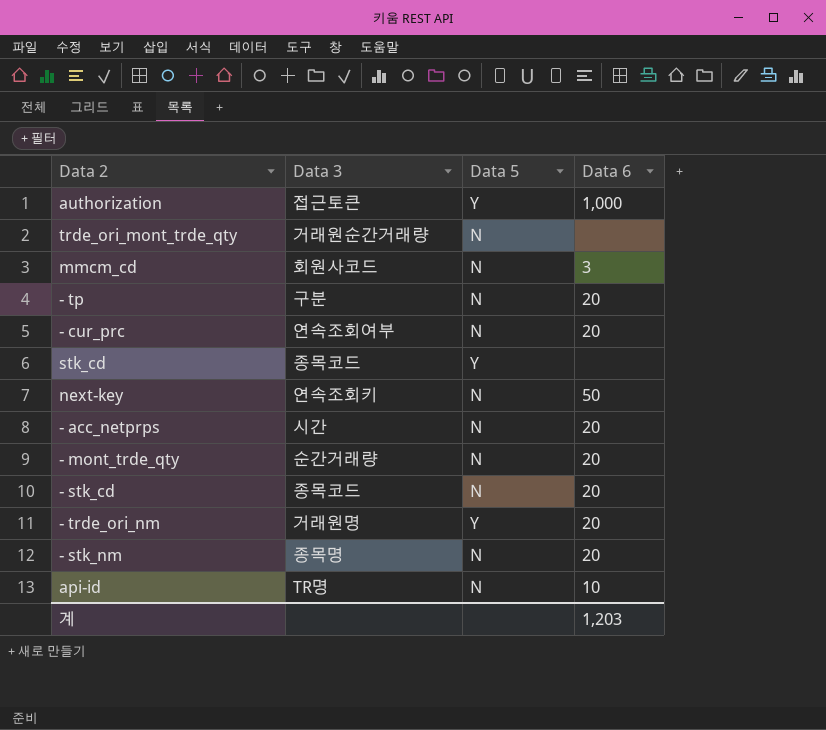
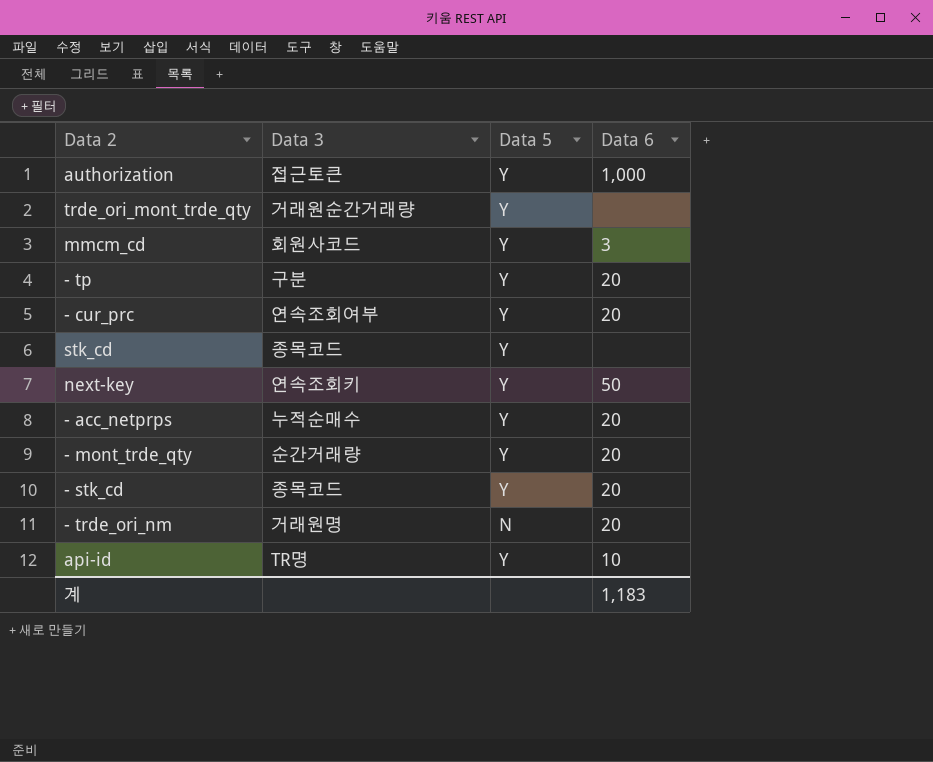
row - stk_nm: 종목명 | N | 20 -> none
trde_ori_mont_trde_qty | Data 5: N -> Y
mmcm_cd | Data 5: N -> Y
- tp | Data 5: N -> Y
- cur_prc | Data 5: N -> Y
next-key | Data 5: N -> Y
- acc_netprps | Data 3: 시간 -> 누적순매수
- acc_netprps | Data 5: N -> Y
- mont_trde_qty | Data 5: N -> Y
- stk_cd | Data 5: N -> Y
- trde_ori_nm | Data 5: Y -> N
api-id | Data 5: N -> Y
계 | Data 6: 1,203 -> 1,183

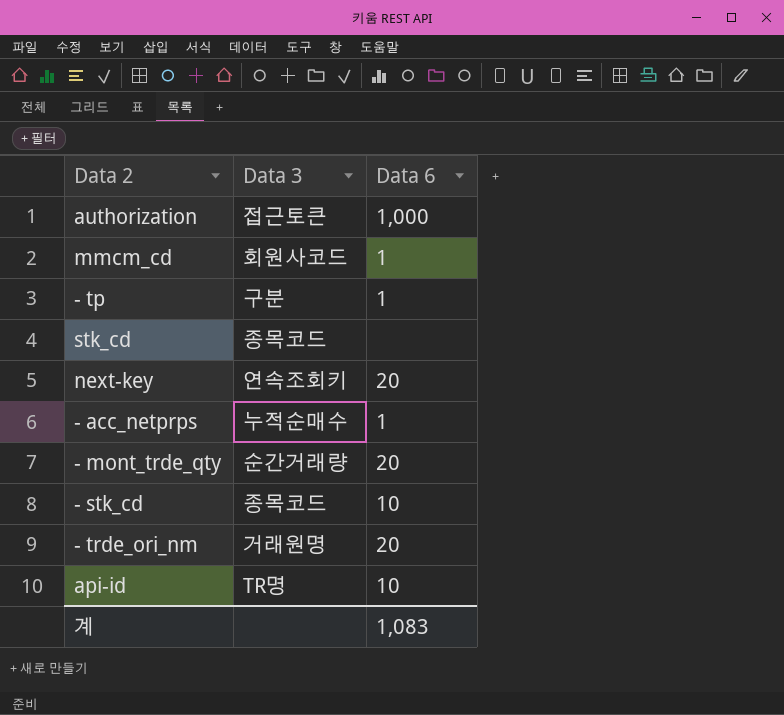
column Data 5 | position: 3 -> none
row trde_ori_mont_trde_qty: 거래원순간거래량 | Y | none -> none
row - cur_prc: 연속조회여부 | Y | 20 -> none
mmcm_cd | Data 6: 3 -> 1
- tp | Data 6: 20 -> 1
next-key | Data 6: 50 -> 20
- acc_netprps | Data 6: 20 -> 1
- stk_cd | Data 6: 20 -> 10
계 | Data 6: 1,183 -> 1,083

